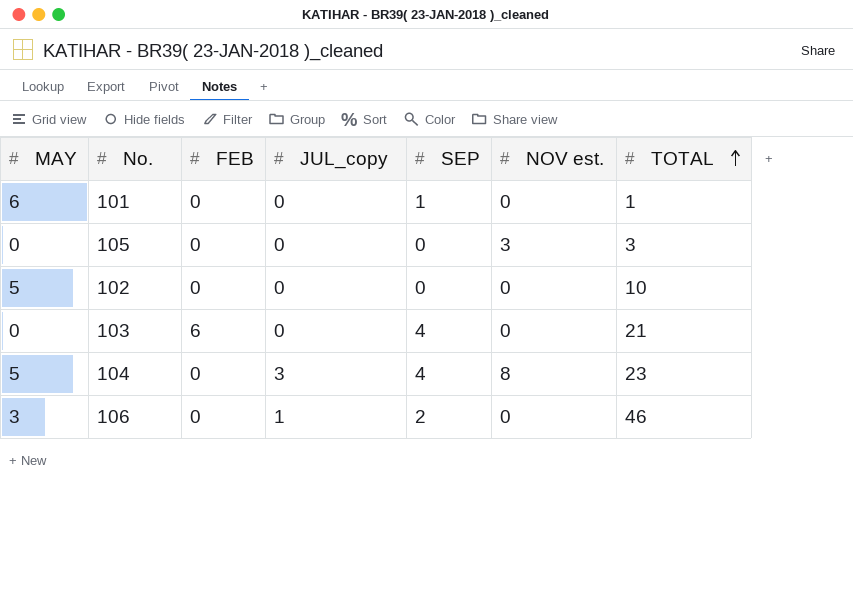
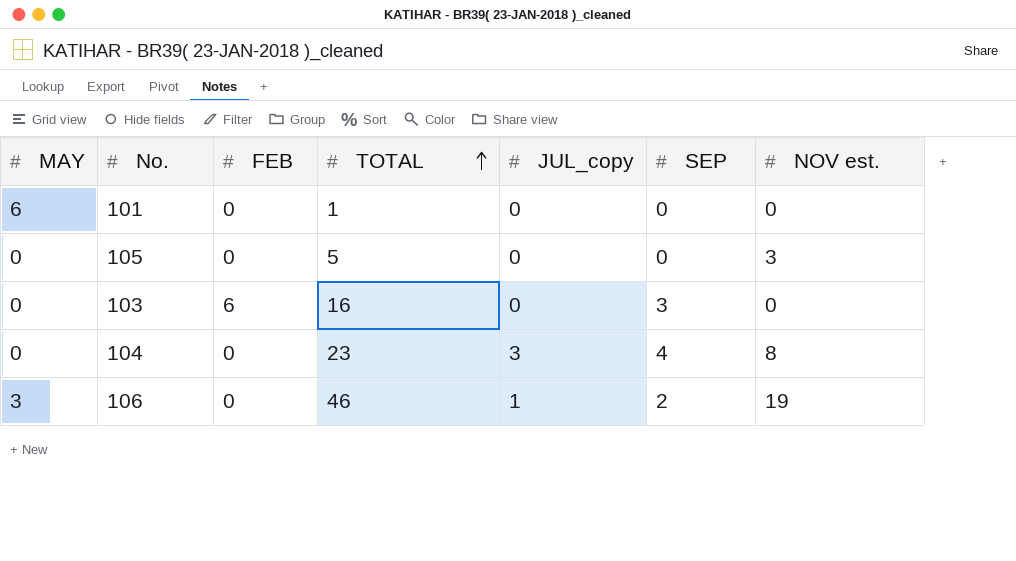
column TOTAL | position: 7 -> 4
row 102: 5 | 0 | 0 | 0 | 0 | 10 -> none
101 | SEP: 1 -> 0
105 | TOTAL: 3 -> 5
103 | TOTAL: 21 -> 16
103 | SEP: 4 -> 3
104 | MAY: 5 -> 0
106 | NOV est.: 0 -> 19

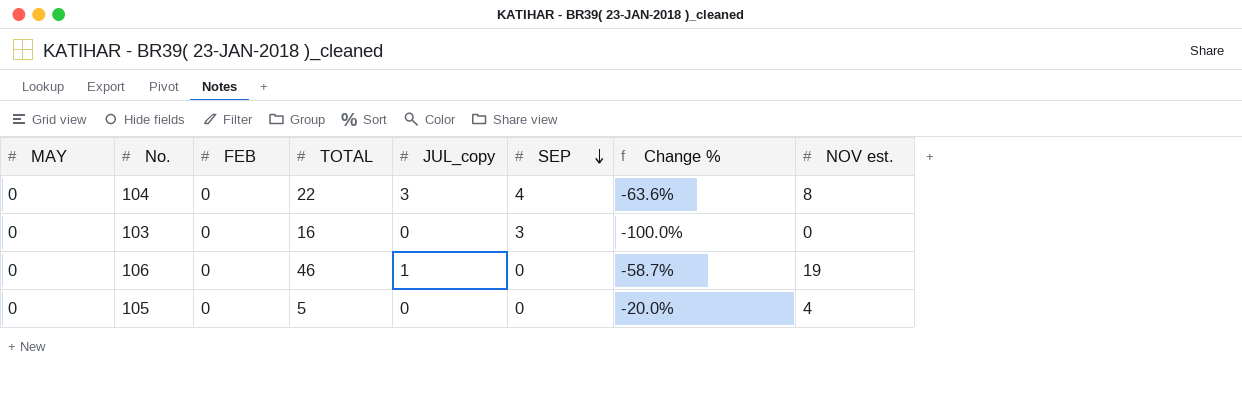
row order: TOTAL ascending -> SEP descending
column Change % | formula: none -> ([NOV est.] - [TOTAL]) / [TOTAL]
row 101: 6 | 0 | 1 | 0 | 0 | 0 -> none
104 | TOTAL: 23 -> 22
103 | FEB: 6 -> 0
106 | MAY: 3 -> 0
106 | SEP: 2 -> 0
105 | NOV est.: 3 -> 4

